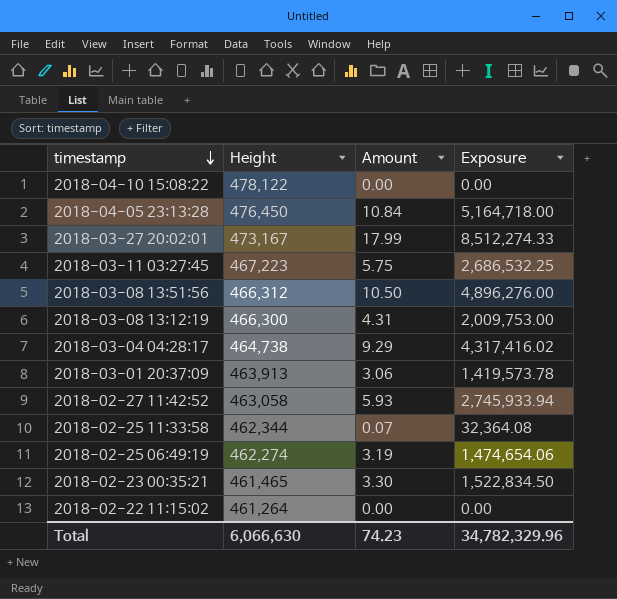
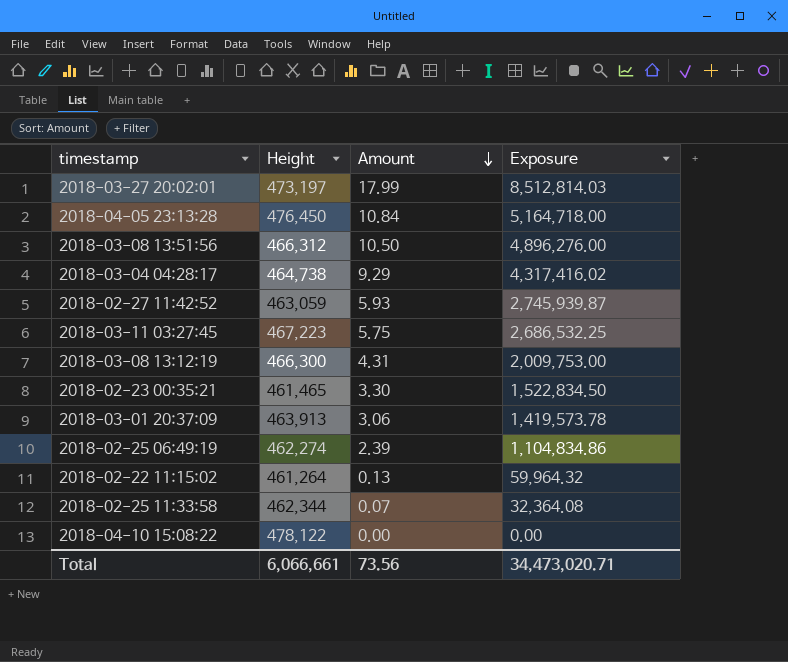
row order: timestamp descending -> Amount descending
2018-03-27 20:02:01 | Height: 473,167 -> 473,197
2018-03-27 20:02:01 | Exposure: 8,512,274.33 -> 8,512,814.03
2018-02-27 11:42:52 | Height: 463,058 -> 463,059
2018-02-27 11:42:52 | Exposure: 2,745,933.94 -> 2,745,939.87
2018-02-25 06:49:19 | Amount: 3.19 -> 2.39
2018-02-25 06:49:19 | Exposure: 1,474,654.06 -> 1,104,834.86
2018-02-22 11:15:02 | Amount: 0.00 -> 0.13
2018-02-22 11:15:02 | Exposure: 0.00 -> 59,964.32
Total | Height: 6,066,630 -> 6,066,661
Total | Amount: 74.23 -> 73.56
Total | Exposure: 34,782,329.96 -> 34,473,020.71

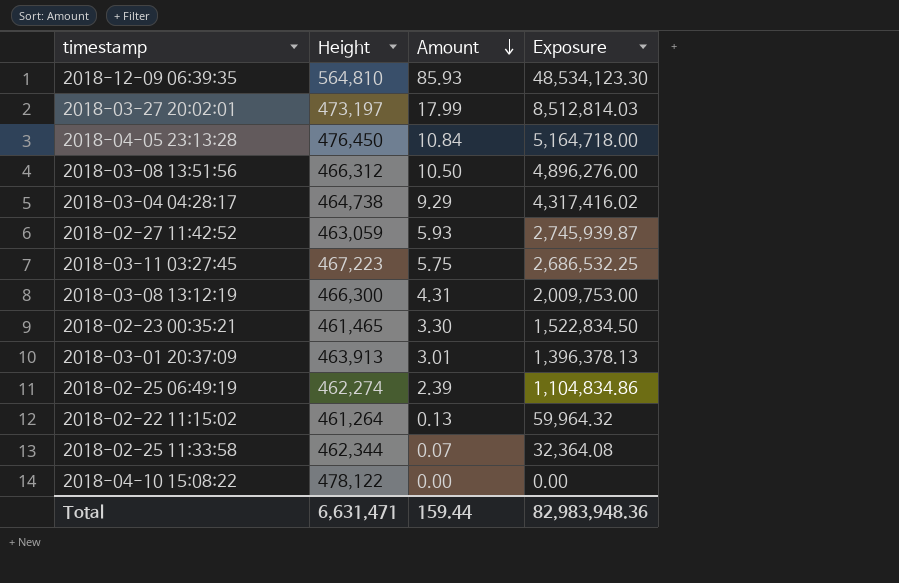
row 2018-12-09 06:39:35: none -> 564,810 | 85.93 | 48,534,123.30
2018-03-01 20:37:09 | Amount: 3.06 -> 3.01
2018-03-01 20:37:09 | Exposure: 1,419,573.78 -> 1,396,378.13
Total | Height: 6,066,661 -> 6,631,471
Total | Amount: 73.56 -> 159.44
Total | Exposure: 34,473,020.71 -> 82,983,948.36

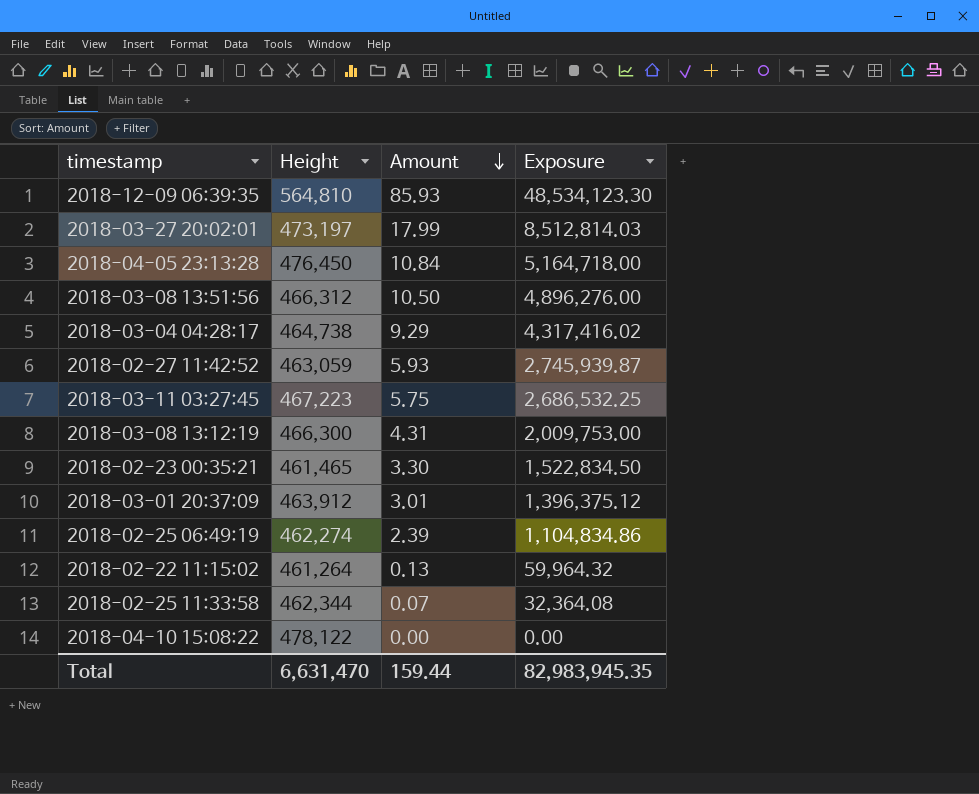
2018-03-01 20:37:09 | Height: 463,913 -> 463,912
2018-03-01 20:37:09 | Exposure: 1,396,378.13 -> 1,396,375.12
Total | Height: 6,631,471 -> 6,631,470
Total | Exposure: 82,983,948.36 -> 82,983,945.35

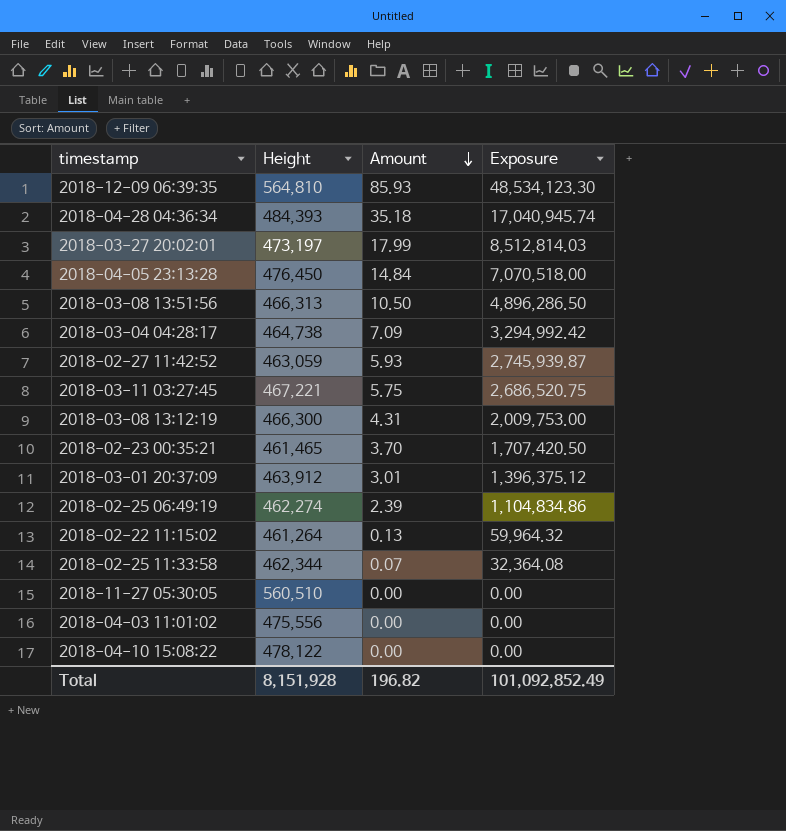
row 2018-04-28 04:36:34: none -> 484,393 | 35.18 | 17,040,945.74
2018-04-05 23:13:28 | Amount: 10.84 -> 14.84
2018-04-05 23:13:28 | Exposure: 5,164,718.00 -> 7,070,518.00
2018-03-08 13:51:56 | Height: 466,312 -> 466,313
2018-03-08 13:51:56 | Exposure: 4,896,276.00 -> 4,896,286.50
2018-03-04 04:28:17 | Amount: 9.29 -> 7.09
2018-03-04 04:28:17 | Exposure: 4,317,416.02 -> 3,294,992.42
2018-03-11 03:27:45 | Height: 467,223 -> 467,221
2018-03-11 03:27:45 | Exposure: 2,686,532.25 -> 2,686,520.75
2018-02-23 00:35:21 | Amount: 3.30 -> 3.70
2018-02-23 00:35:21 | Exposure: 1,522,834.50 -> 1,707,420.50
row 2018-11-27 05:30:05: none -> 560,510 | 0.00 | 0.00
row 2018-04-03 11:01:02: none -> 475,556 | 0.00 | 0.00
Total | Height: 6,631,470 -> 8,151,928
Total | Amount: 159.44 -> 196.82
Total | Exposure: 82,983,945.35 -> 101,092,852.49

